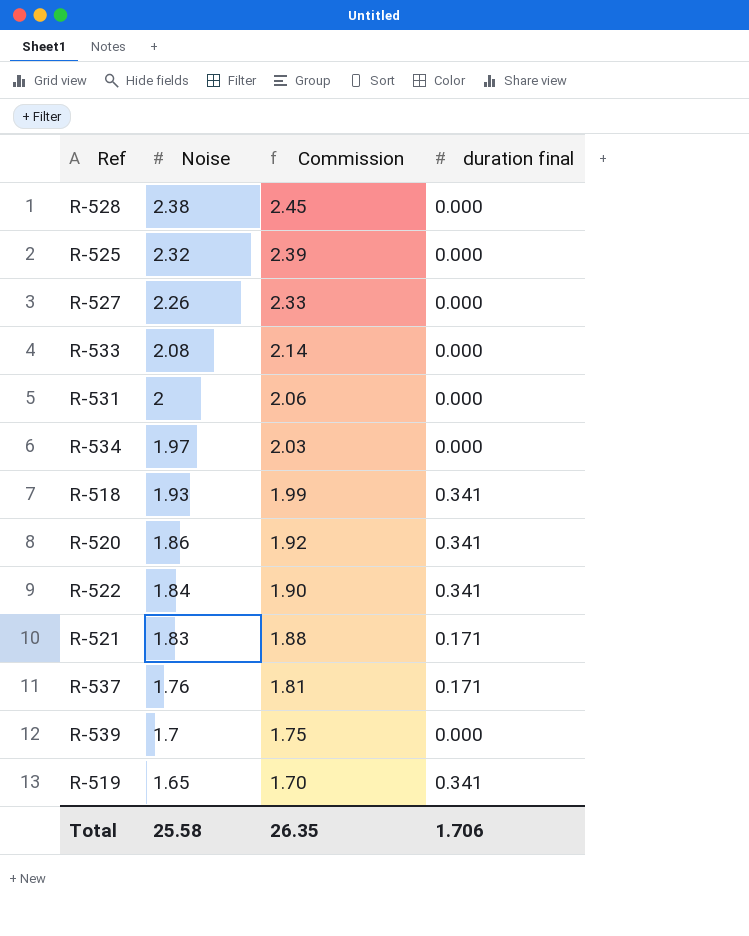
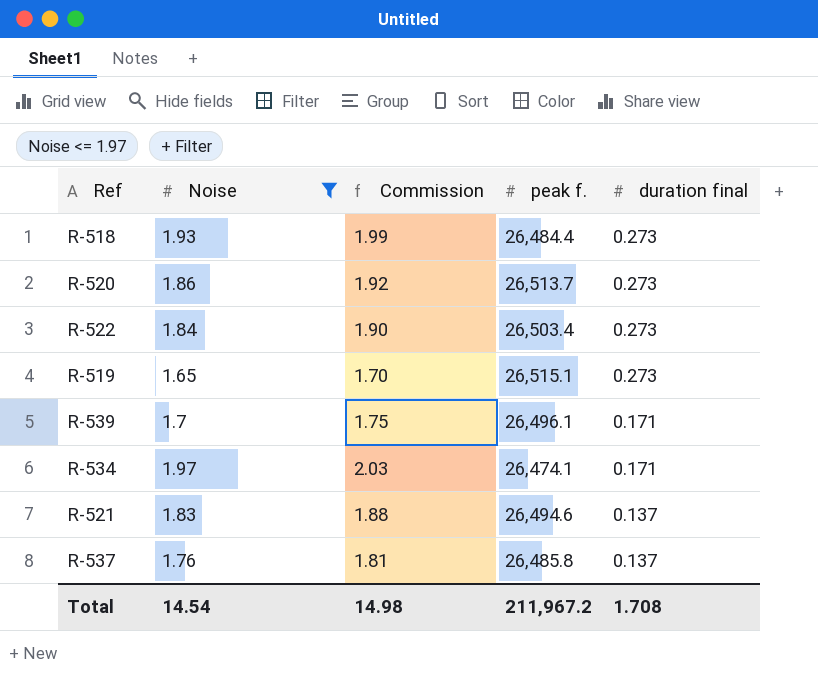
filter: none -> Noise <= 1.97
row order: Noise descending -> duration final descending
column peak f. | position: none -> 4
R-518 | duration final: 0.341 -> 0.273
R-520 | duration final: 0.341 -> 0.273
R-522 | duration final: 0.341 -> 0.273
R-519 | duration final: 0.341 -> 0.273
R-539 | duration final: 0.000 -> 0.171
R-534 | duration final: 0.000 -> 0.171
R-521 | duration final: 0.171 -> 0.137
R-537 | duration final: 0.171 -> 0.137
Total | Noise: 25.58 -> 14.54
Total | Commission: 26.35 -> 14.98
Total | duration final: 1.706 -> 1.708

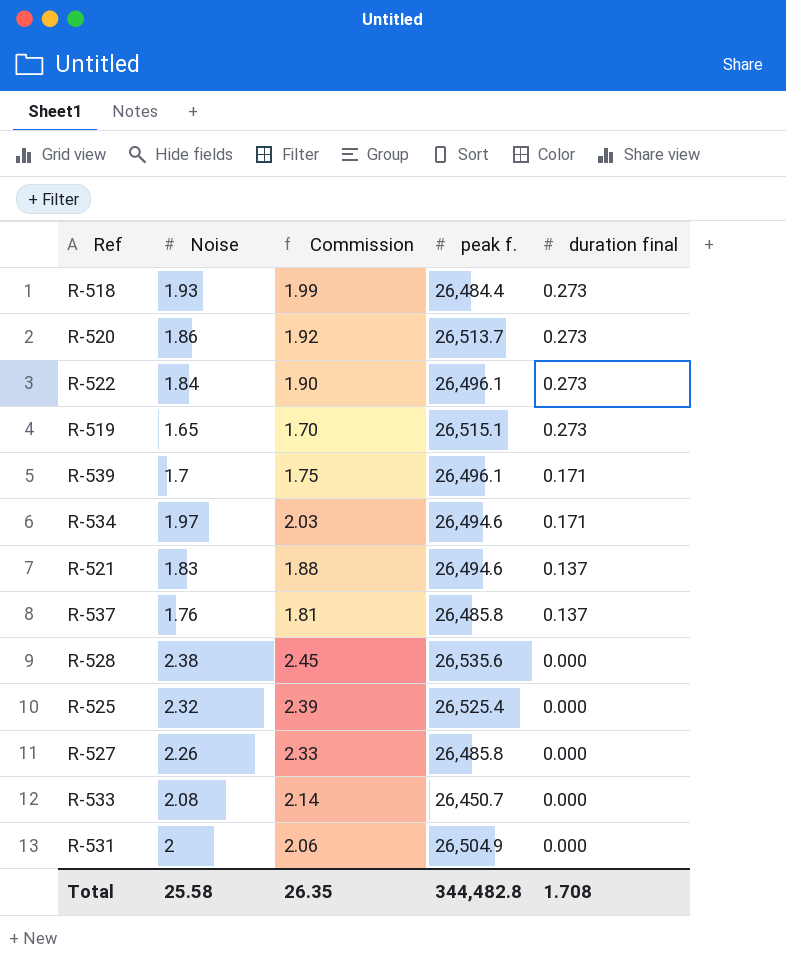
filter: Noise <= 1.97 -> none
R-522 | peak f.: 26,503.4 -> 26,496.1
R-534 | peak f.: 26,474.1 -> 26,494.6
Total | Noise: 14.54 -> 25.58
Total | Commission: 14.98 -> 26.35
Total | peak f.: 211,967.2 -> 344,482.8

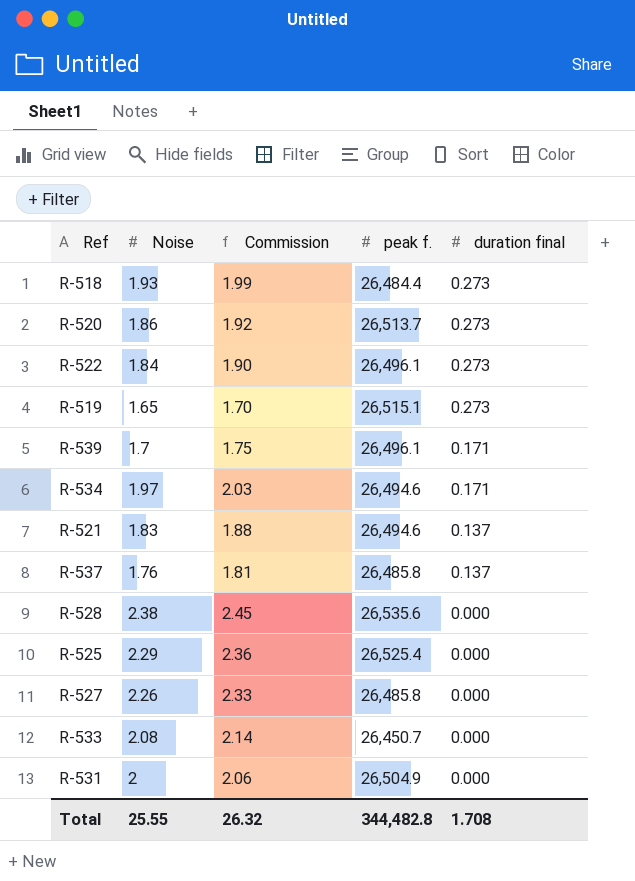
R-525 | Noise: 2.32 -> 2.29
R-525 | Commission: 2.39 -> 2.36
Total | Noise: 25.58 -> 25.55
Total | Commission: 26.35 -> 26.32

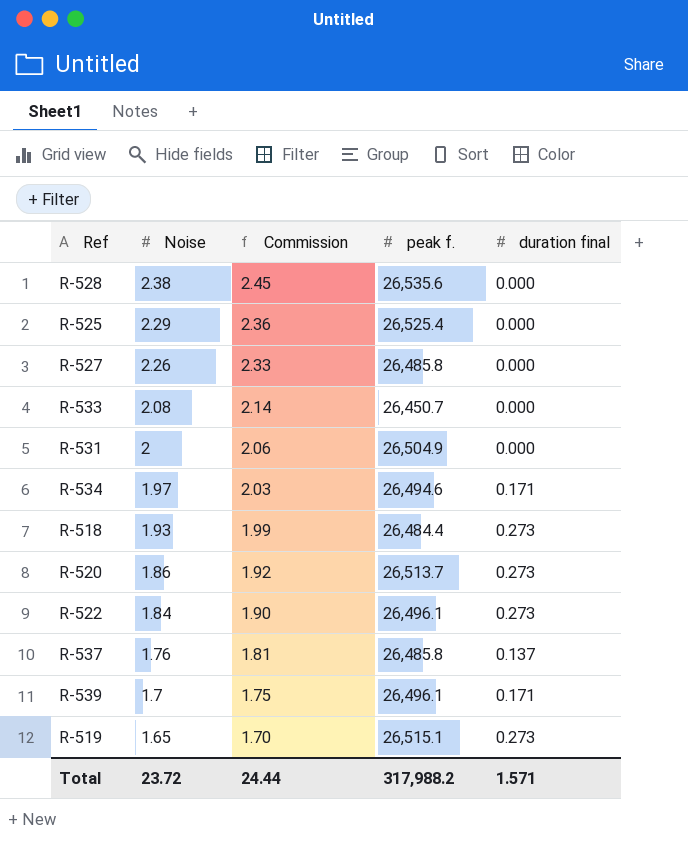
row order: duration final descending -> Noise descending
row R-521: 1.83 | 1.88 | 26,494.6 | 0.137 -> none
Total | Noise: 25.55 -> 23.72
Total | Commission: 26.32 -> 24.44
Total | peak f.: 344,482.8 -> 317,988.2
Total | duration final: 1.708 -> 1.571

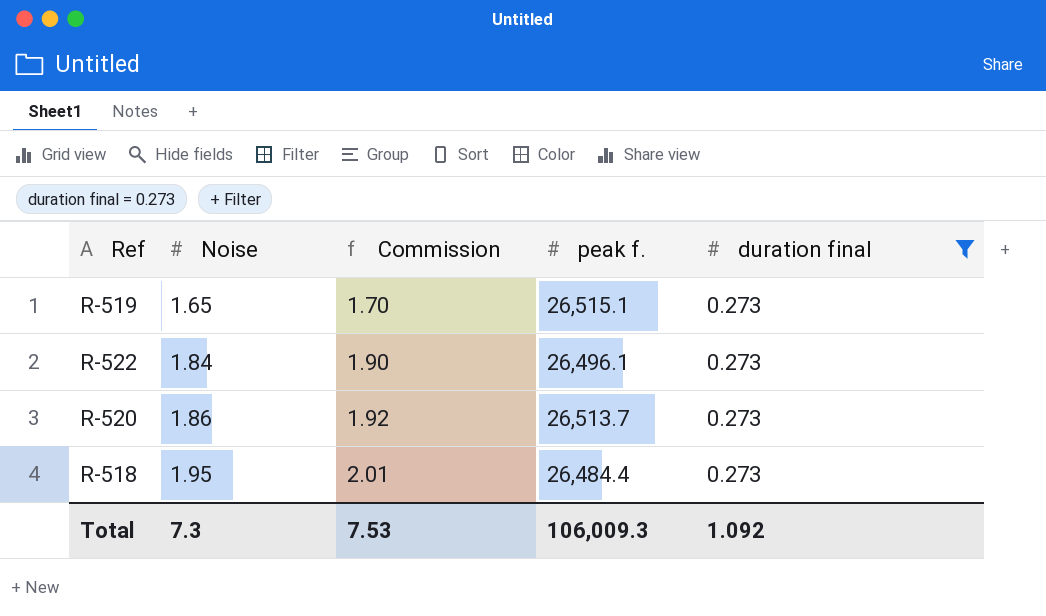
filter: none -> duration final = 0.273
row order: Noise descending -> Noise ascending
R-518 | Noise: 1.93 -> 1.95
R-518 | Commission: 1.99 -> 2.01
Total | Noise: 23.72 -> 7.3
Total | Commission: 24.44 -> 7.53
Total | peak f.: 317,988.2 -> 106,009.3
Total | duration final: 1.571 -> 1.092

